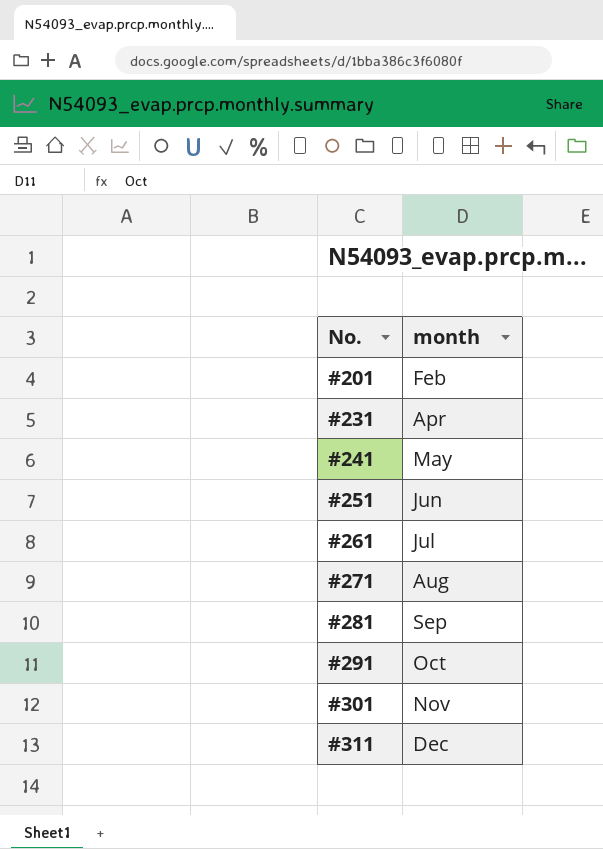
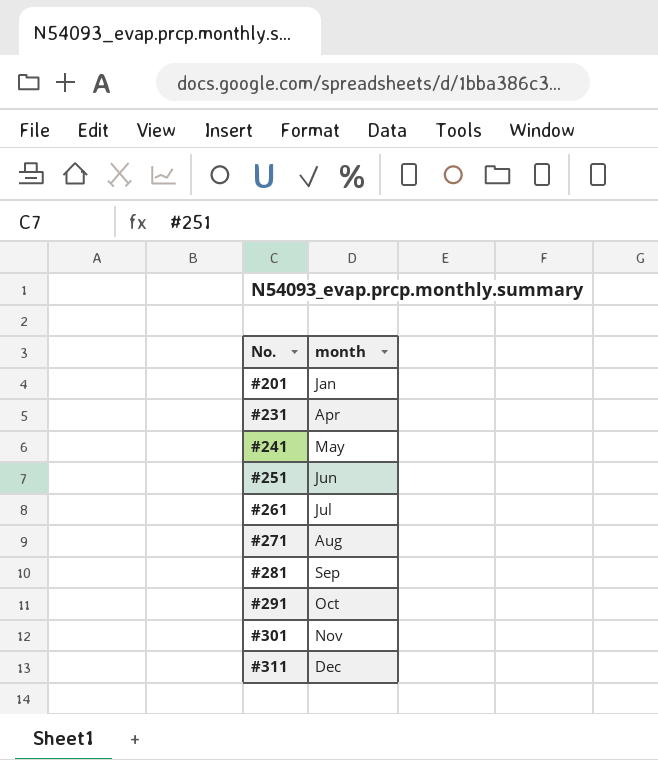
#201 | month: Feb -> Jan

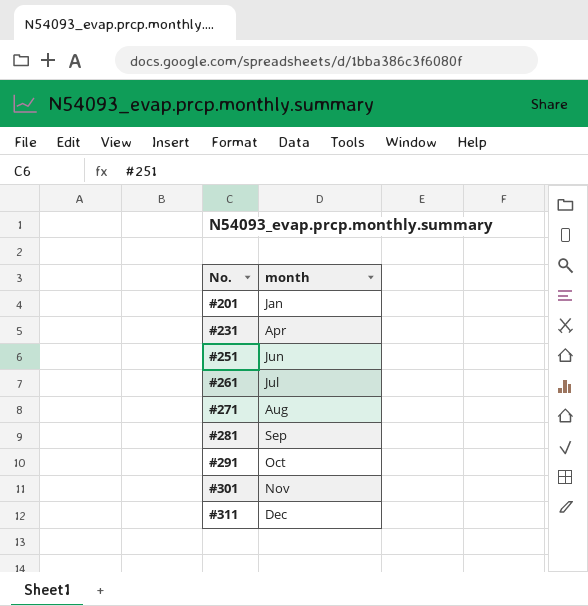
row #241: May -> none

